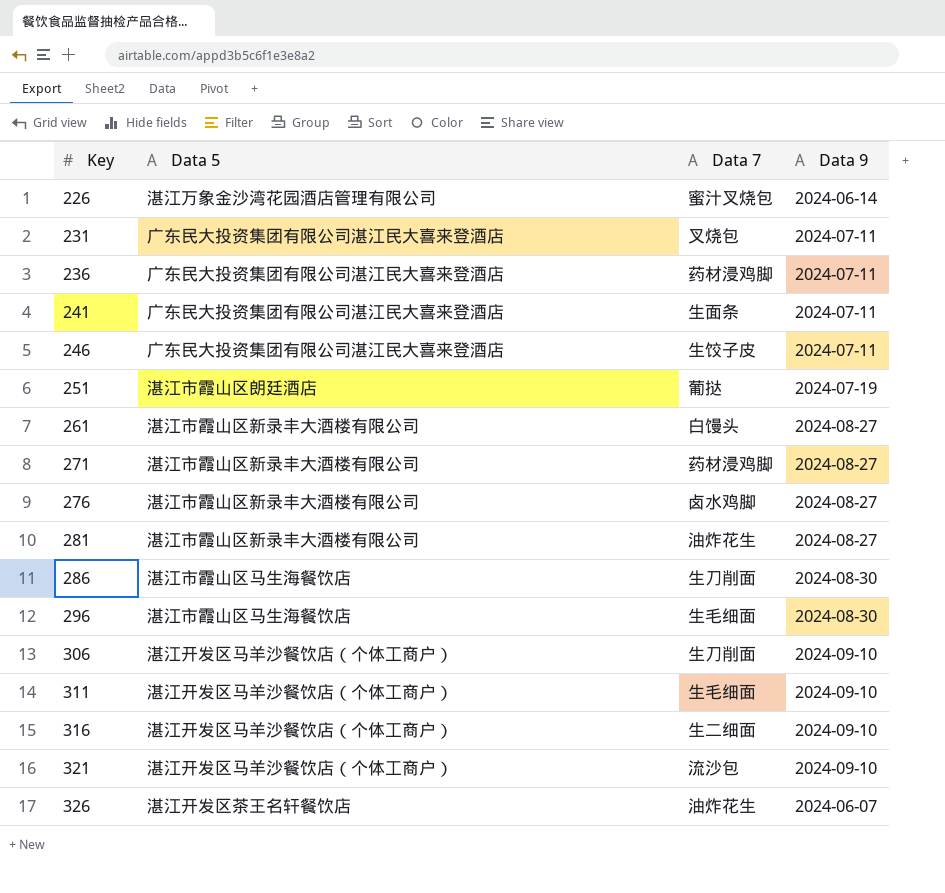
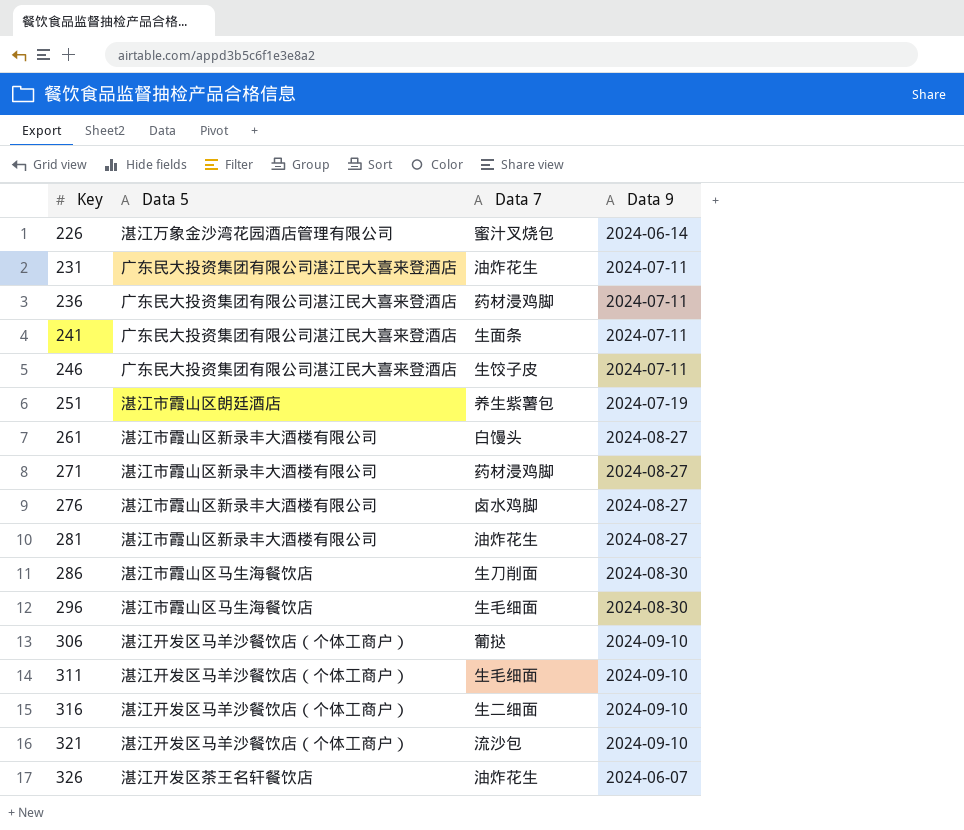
231 | Data 7: 叉烧包 -> 油炸花生
251 | Data 7: 葡挞 -> 养生紫薯包
306 | Data 7: 生刀削面 -> 葡挞

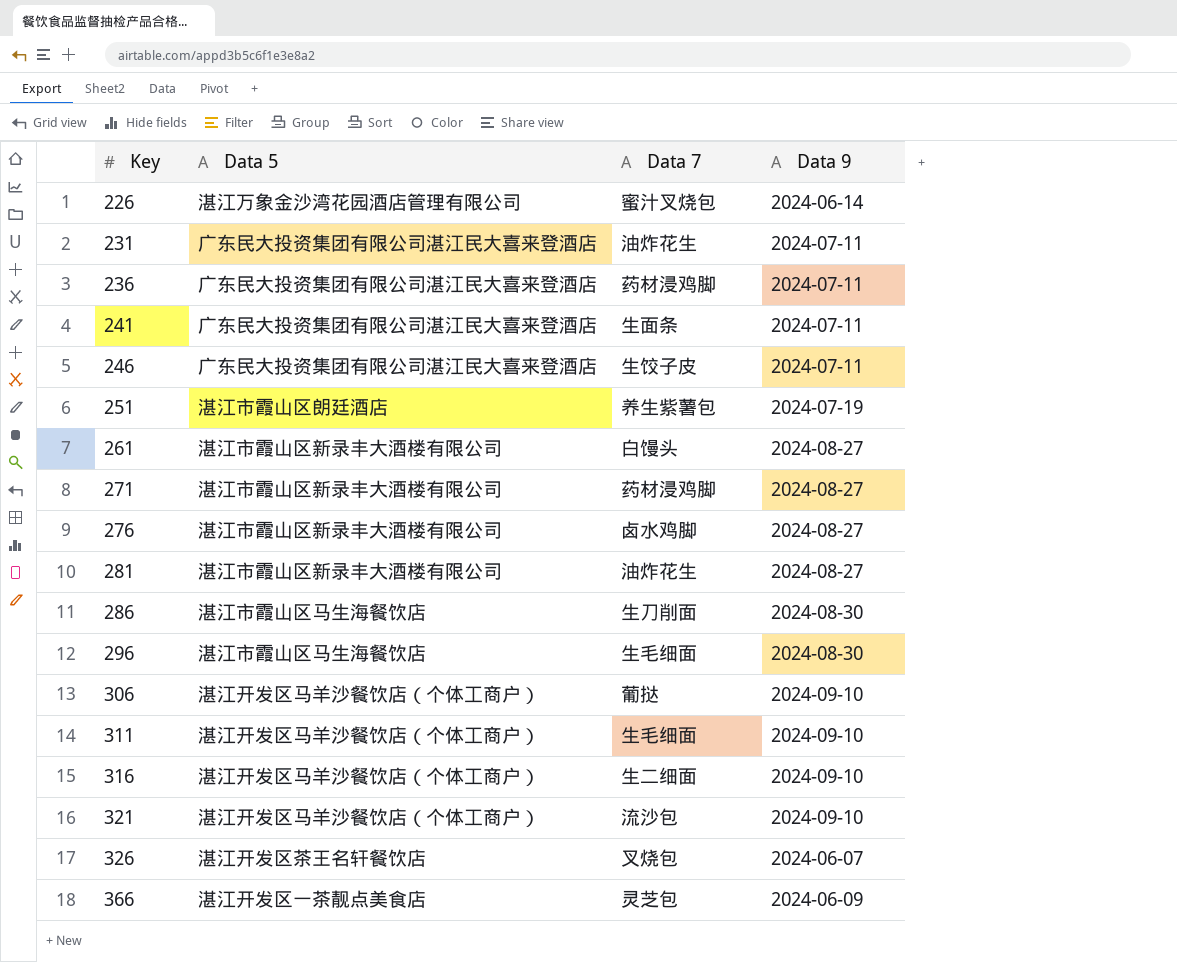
326 | Data 7: 油炸花生 -> 叉烧包
row 366: none -> 湛江开发区一茶靓点美食店 | 灵芝包 | 2024-06-09

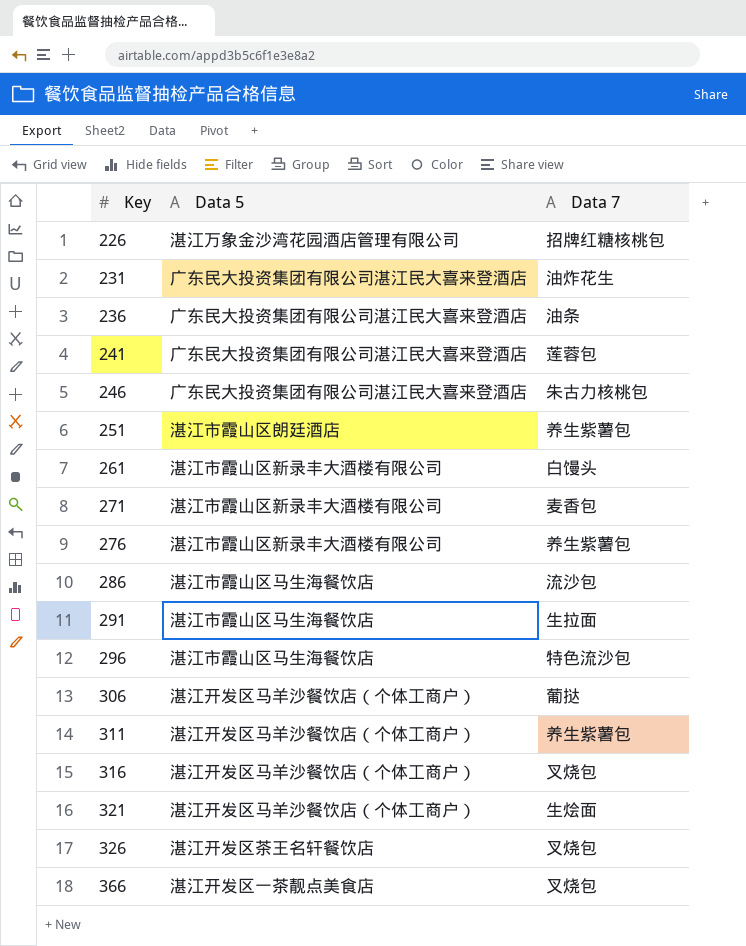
column Data 9 | position: 4 -> none
row 281: 湛江市霞山区新录丰大酒楼有限公司 | 油炸花生 | 2024-08-27 -> none
226 | Data 7: 蜜汁叉烧包 -> 招牌红糖核桃包
236 | Data 7: 药材浸鸡脚 -> 油条
241 | Data 7: 生面条 -> 莲蓉包
246 | Data 7: 生饺子皮 -> 朱古力核桃包
271 | Data 7: 药材浸鸡脚 -> 麦香包
276 | Data 7: 卤水鸡脚 -> 养生紫薯包
286 | Data 7: 生刀削面 -> 流沙包
row 291: none -> 湛江市霞山区马生海餐饮店 | 生拉面
296 | Data 7: 生毛细面 -> 特色流沙包
311 | Data 7: 生毛细面 -> 养生紫薯包
316 | Data 7: 生二细面 -> 叉烧包
321 | Data 7: 流沙包 -> 生烩面
366 | Data 7: 灵芝包 -> 叉烧包

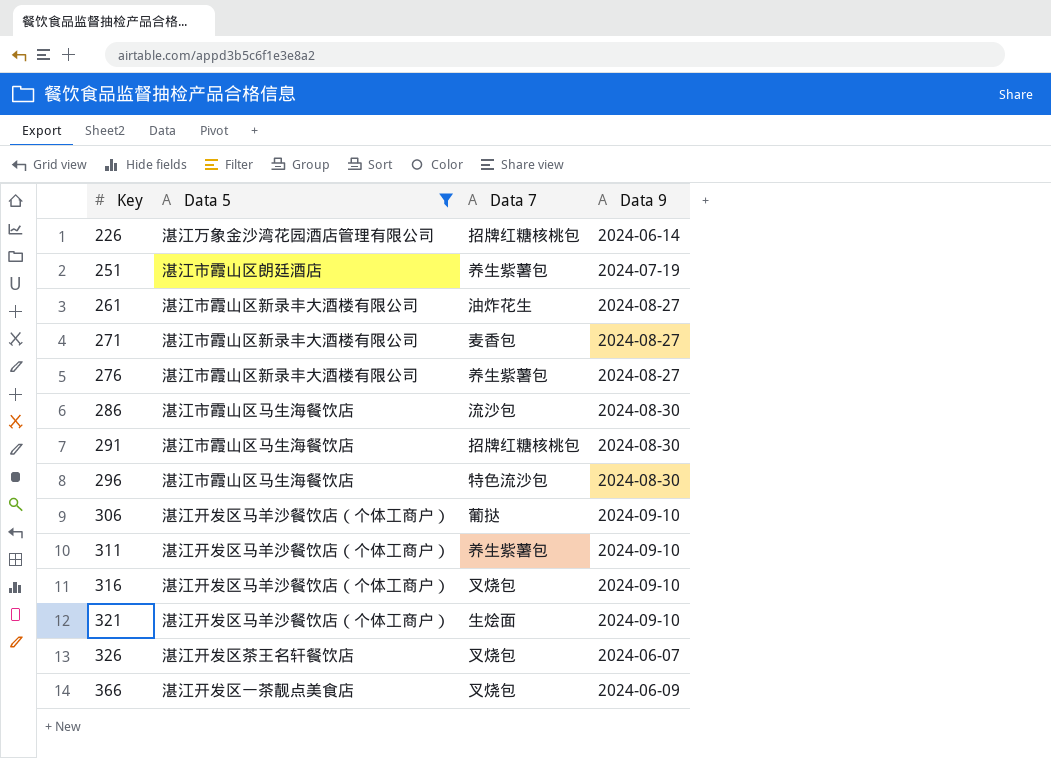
filter: none -> Data 5 != 广东民大投资集团有限公司湛江民大喜来登酒店
column Data 9 | position: none -> 4
261 | Data 7: 白馒头 -> 油炸花生
291 | Data 7: 生拉面 -> 招牌红糖核桃包

